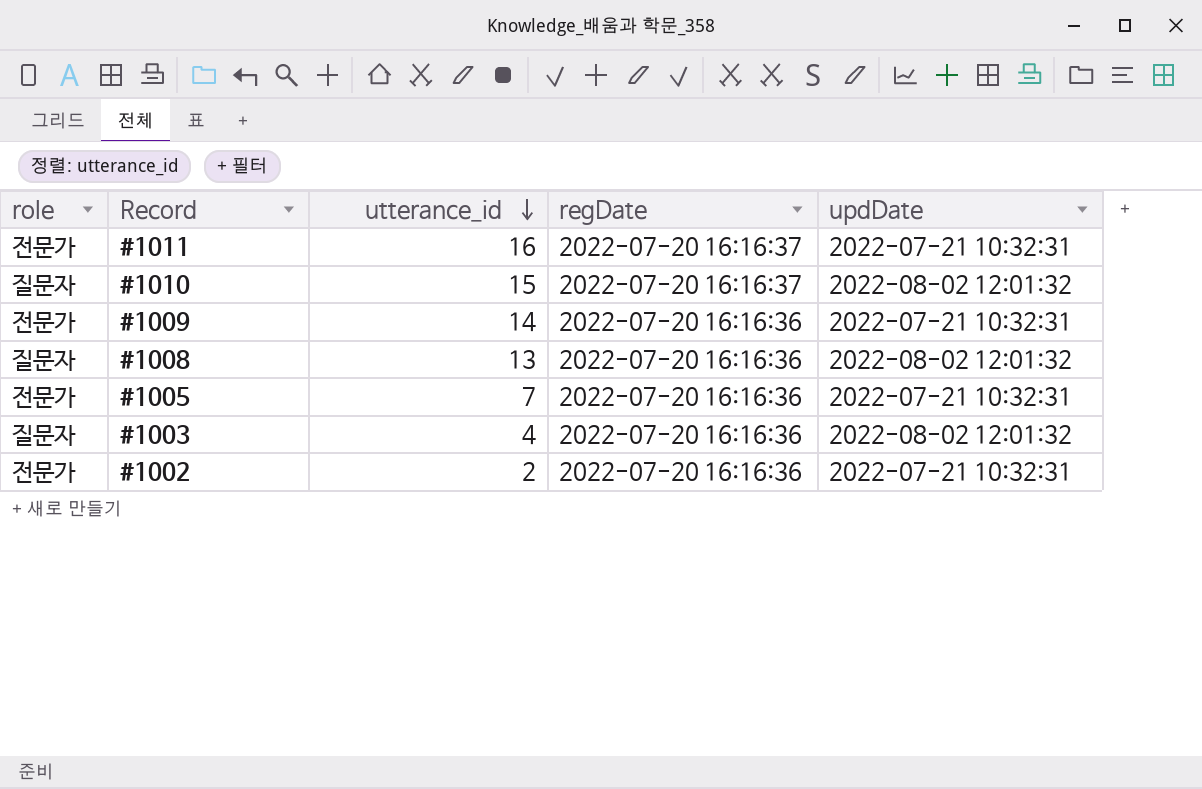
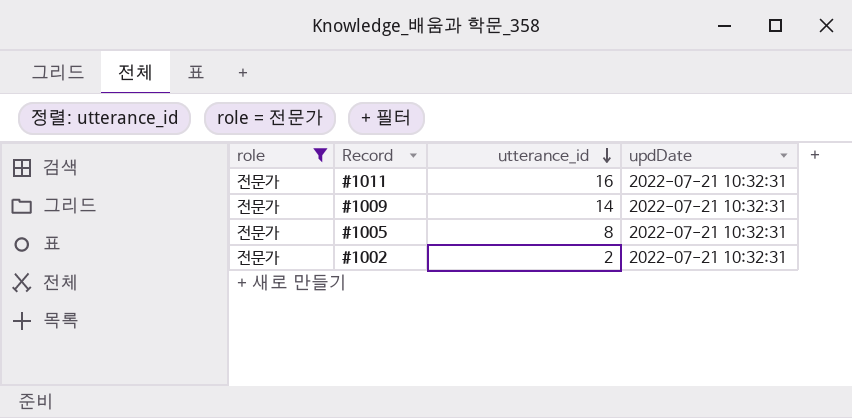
filter: none -> role = 전문가
column regDate | position: 4 -> none
#1005 | utterance_id: 7 -> 8

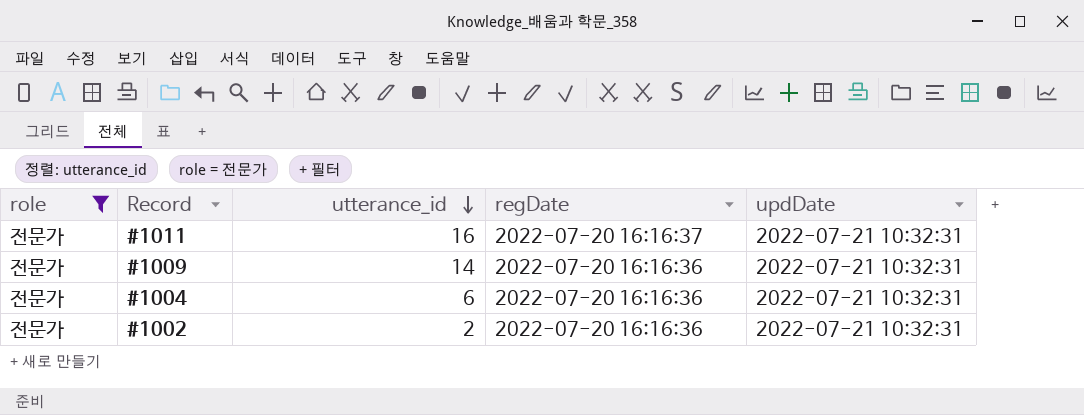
column regDate | position: none -> 4
row #1005: 전문가 | 8 | 2022-07-21 10:32:31 -> none
row #1004: none -> 전문가 | 6 | 2022-07-20 16:16:36 | 2022-07-21 10:32:31

